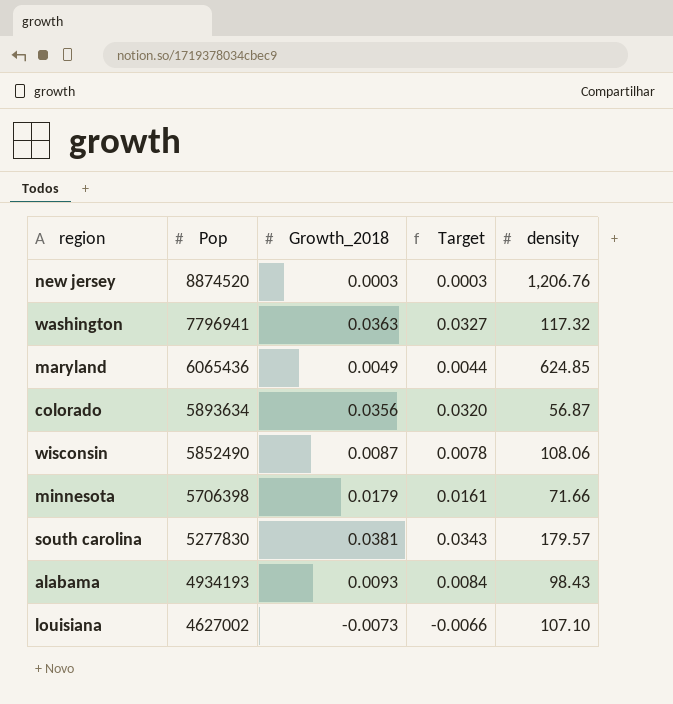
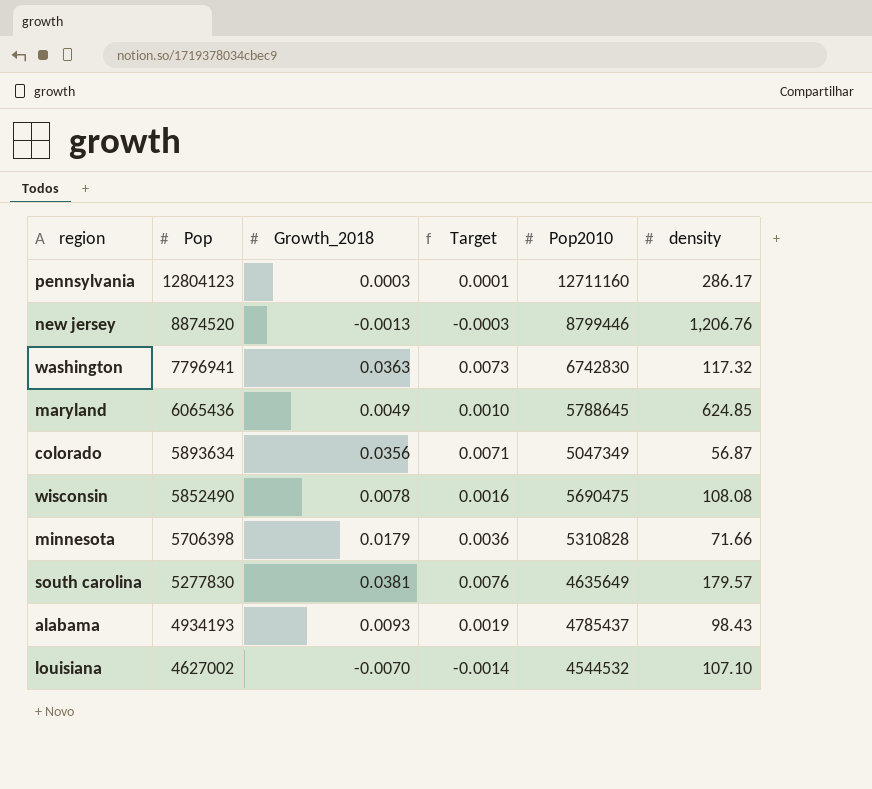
column Target | formula: [Growth_2018] * 0.9 -> [Growth_2018] * 0.2
column Pop2010 | position: none -> 5
row pennsylvania: none -> 12804123 | 0.0003 | 0.0001 | 12711160 | 286.17
new jersey | Growth_2018: 0.0003 -> -0.0013
wisconsin | Growth_2018: 0.0087 -> 0.0078
wisconsin | density: 108.06 -> 108.08
louisiana | Growth_2018: -0.0073 -> -0.0070

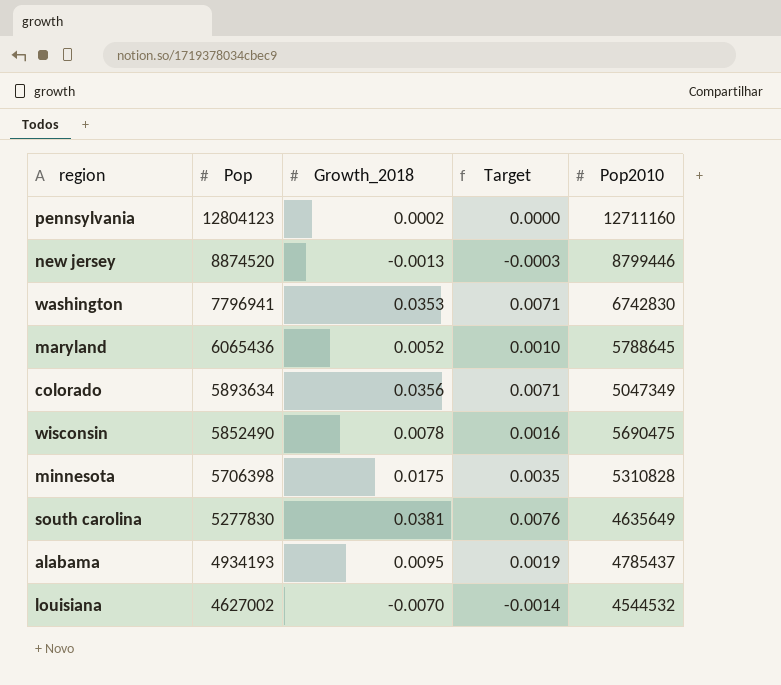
column density | position: 6 -> none
pennsylvania | Growth_2018: 0.0003 -> 0.0002
pennsylvania | Target: 0.0001 -> 0.0000
washington | Growth_2018: 0.0363 -> 0.0353
washington | Target: 0.0073 -> 0.0071
maryland | Growth_2018: 0.0049 -> 0.0052
minnesota | Growth_2018: 0.0179 -> 0.0175
minnesota | Target: 0.0036 -> 0.0035
alabama | Growth_2018: 0.0093 -> 0.0095

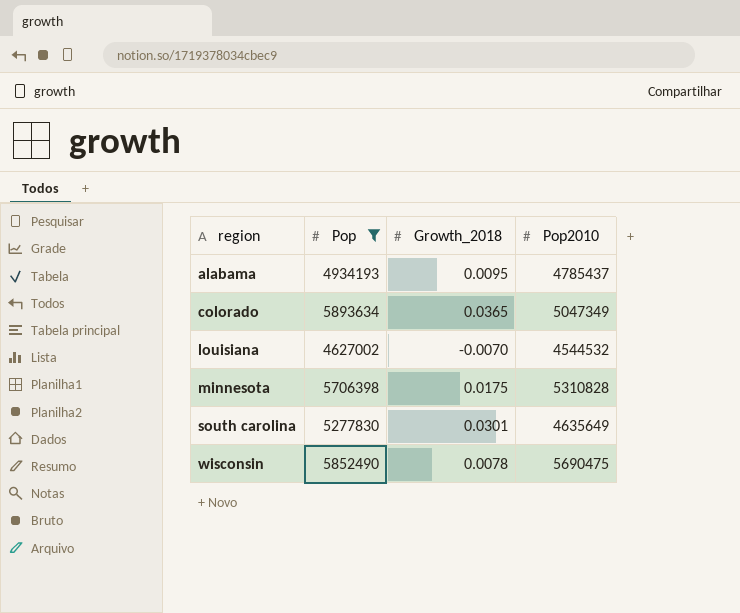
filter: none -> Pop <= 5893634
row order: Pop descending -> region ascending
column Target | formula: [Growth_2018] * 0.2 -> none
colorado | Growth_2018: 0.0356 -> 0.0365
south carolina | Growth_2018: 0.0381 -> 0.0301

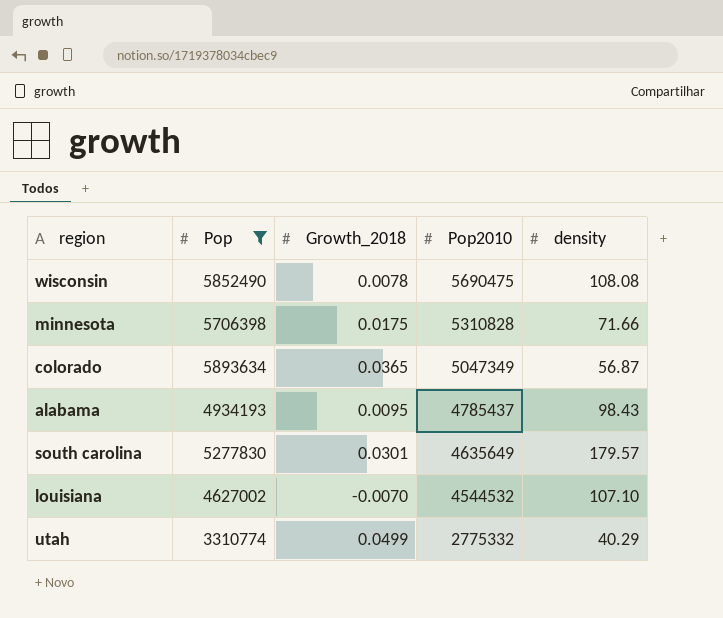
row order: region ascending -> Pop2010 descending
column density | position: none -> 5
row utah: none -> 3310774 | 0.0499 | 2775332 | 40.29

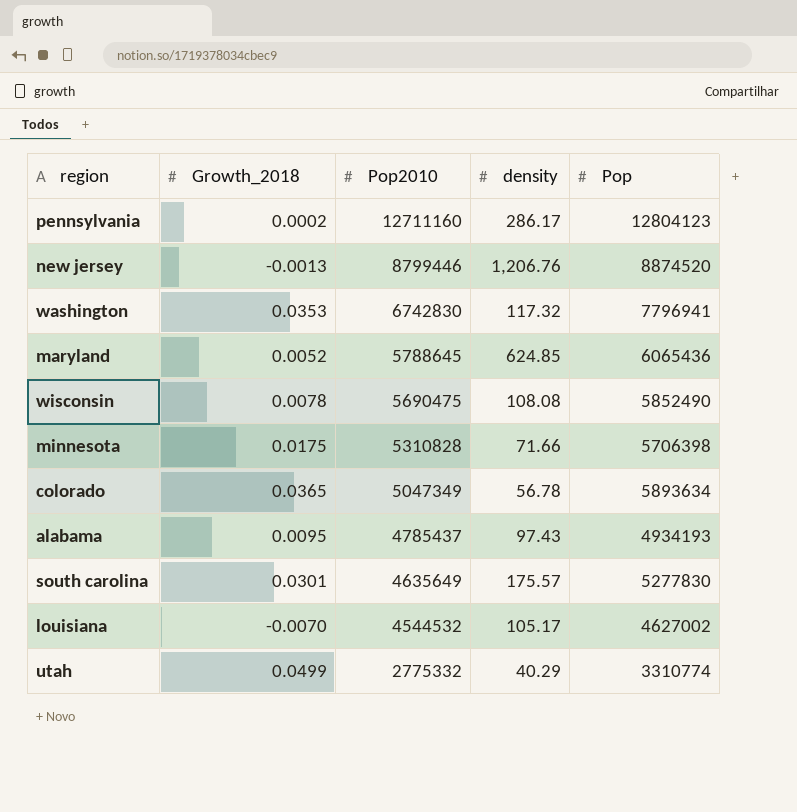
filter: Pop <= 5893634 -> none
column Pop | position: 2 -> 5
colorado | density: 56.87 -> 56.78
alabama | density: 98.43 -> 97.43
south carolina | density: 179.57 -> 175.57
louisiana | density: 107.10 -> 105.17

